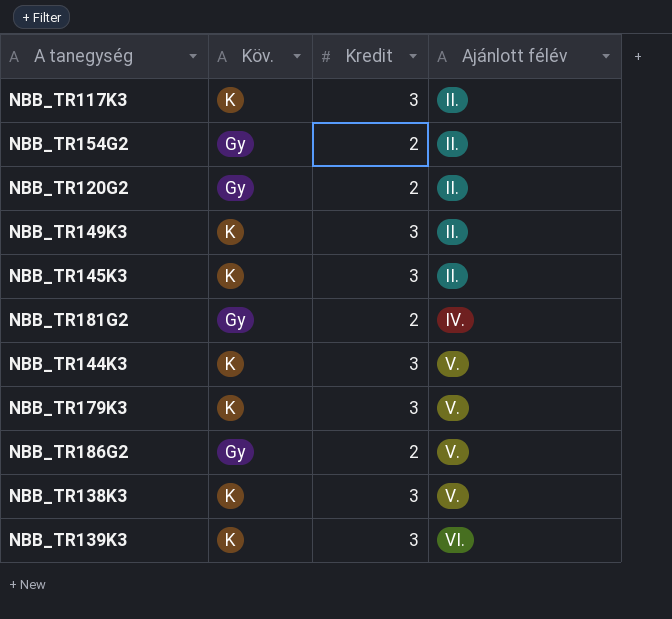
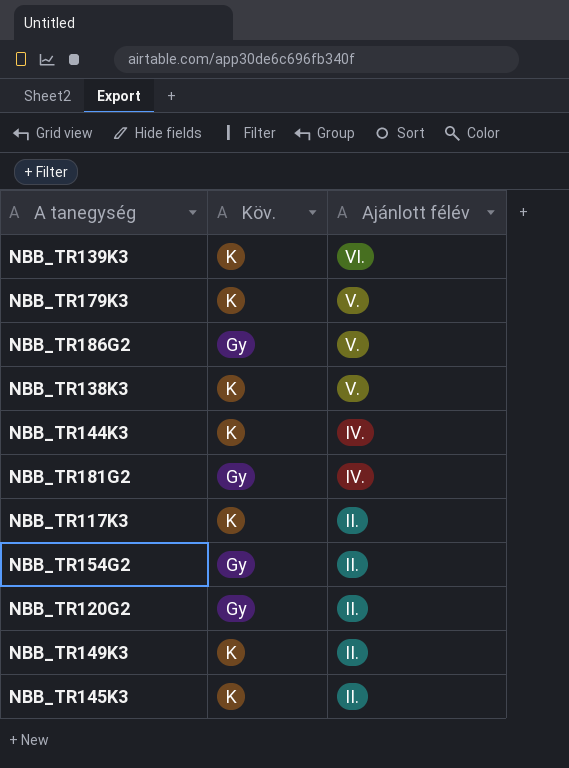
row order: Ajánlott félév ascending -> Ajánlott félév descending
column Kredit | position: 3 -> none
NBB_TR144K3 | Ajánlott félév: V. -> IV.

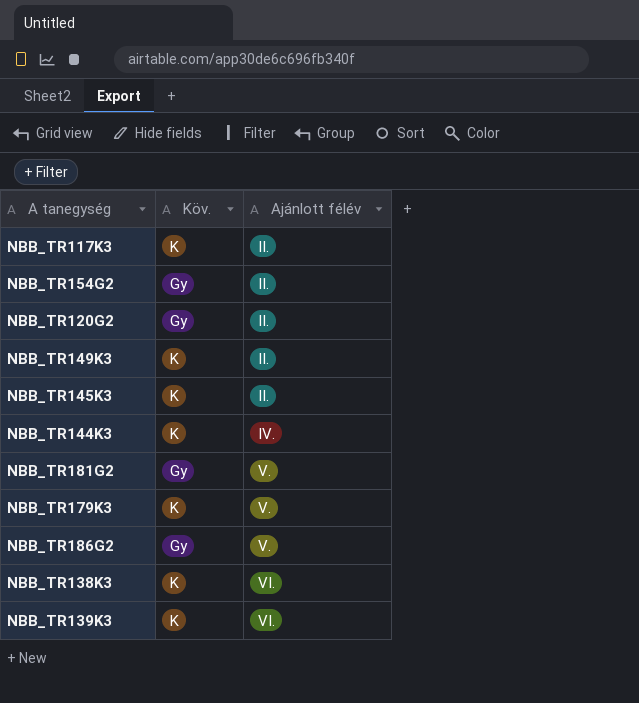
row order: Ajánlott félév descending -> Ajánlott félév ascending
NBB_TR181G2 | Ajánlott félév: IV. -> V.
NBB_TR138K3 | Ajánlott félév: V. -> VI.

